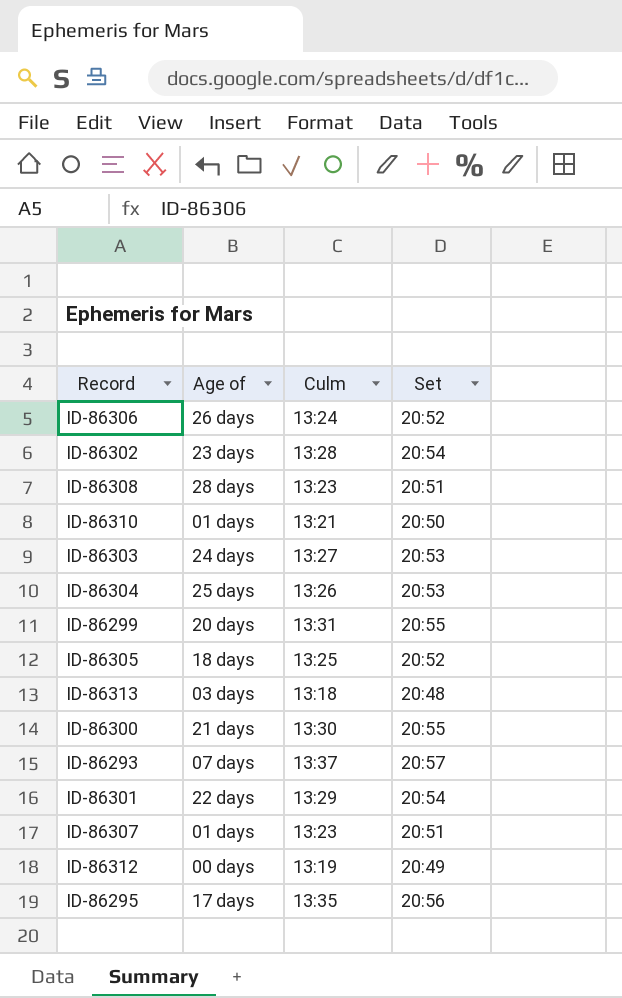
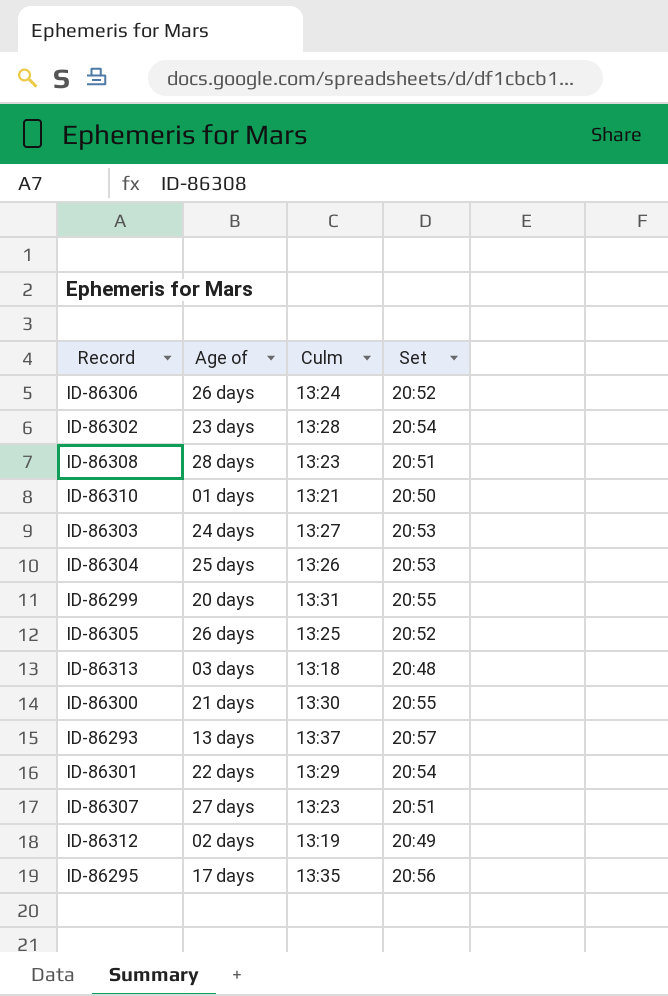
ID-86305 | Age of: 18 days -> 26 days
ID-86293 | Age of: 07 days -> 13 days
ID-86307 | Age of: 01 days -> 27 days
ID-86312 | Age of: 00 days -> 02 days

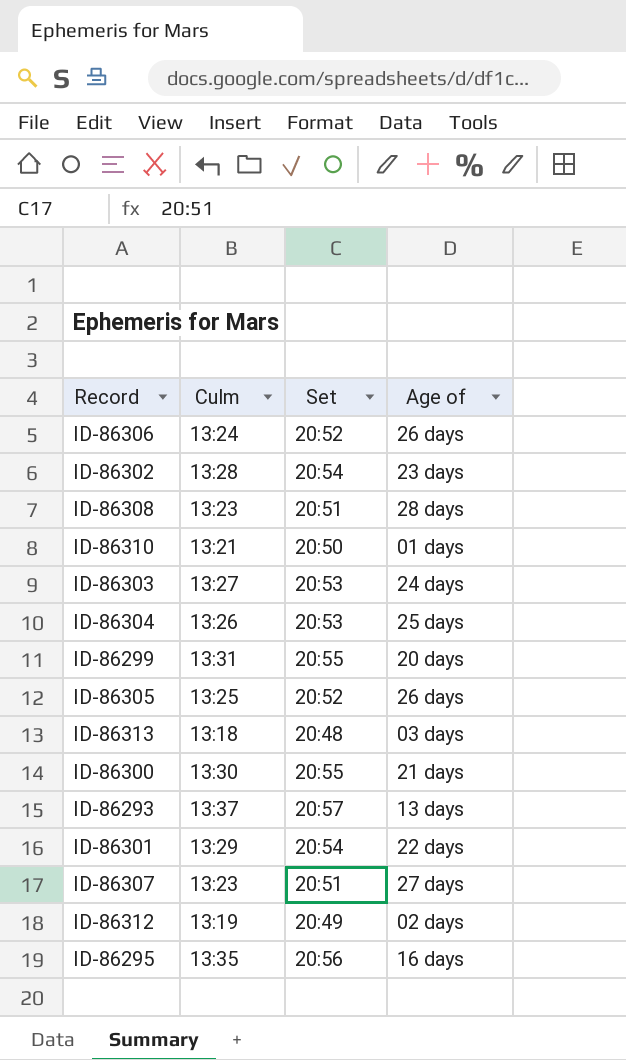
column Age of | position: 2 -> 4
ID-86295 | Age of: 17 days -> 16 days

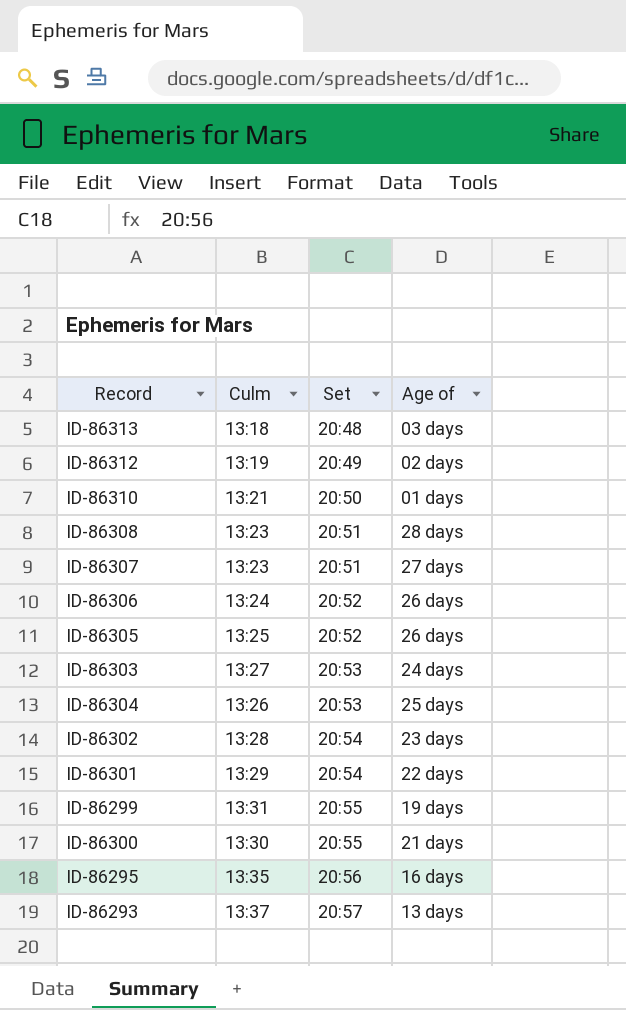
row order: none -> Set ascending
ID-86299 | Age of: 20 days -> 19 days

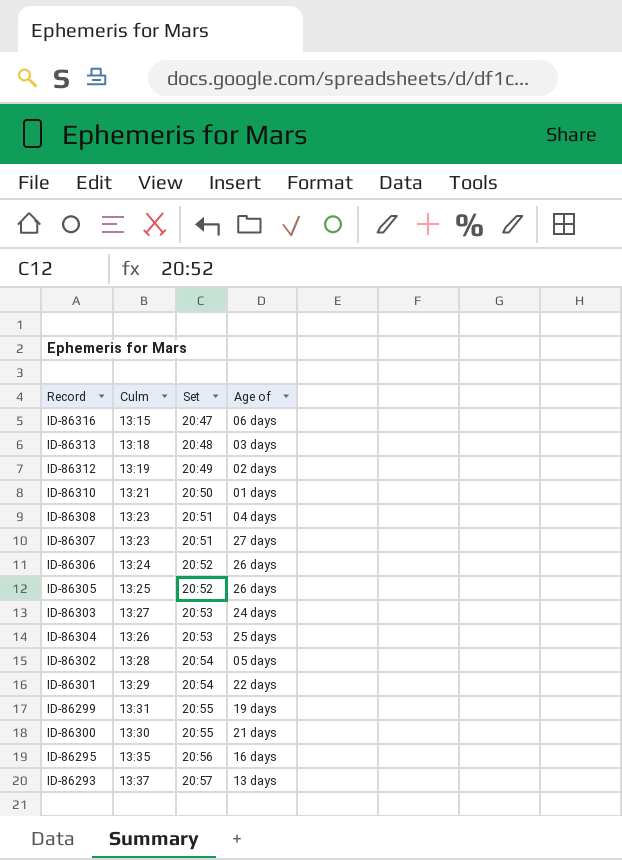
row ID-86316: none -> 13:15 | 20:47 | 06 days
ID-86308 | Age of: 28 days -> 04 days
ID-86302 | Age of: 23 days -> 05 days

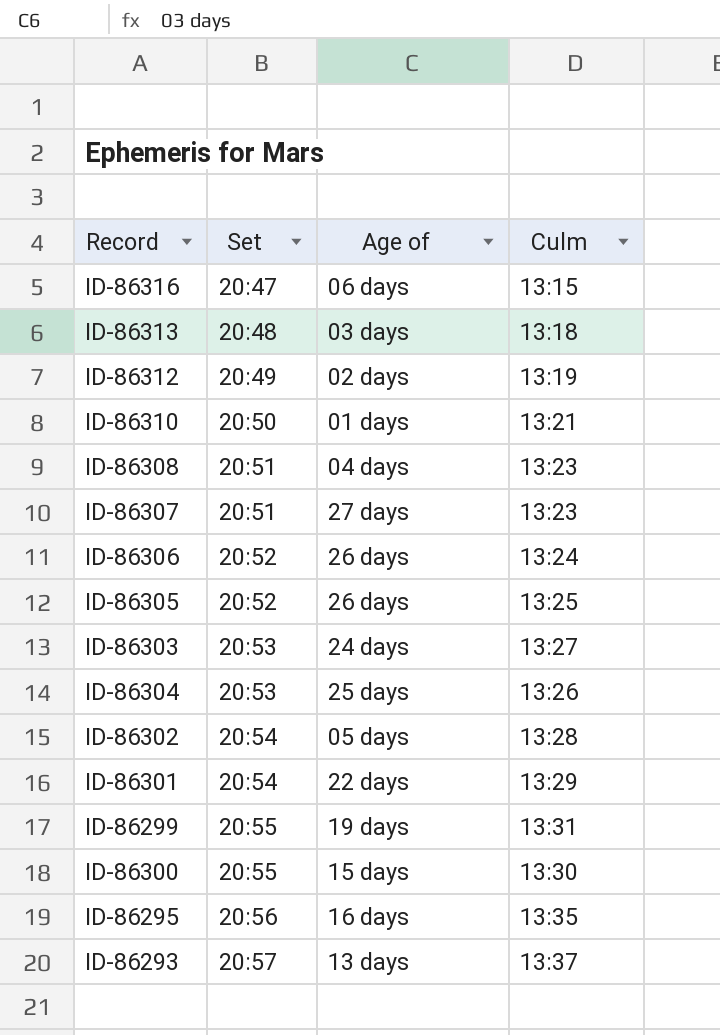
column Culm | position: 2 -> 4
ID-86300 | Age of: 21 days -> 15 days

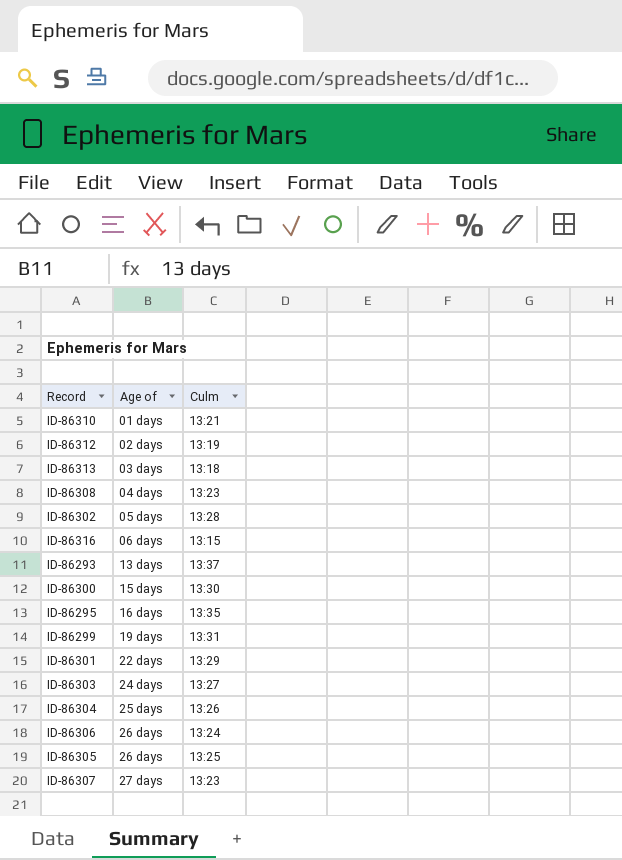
row order: Set ascending -> Age of ascending
column Set | position: 2 -> none

